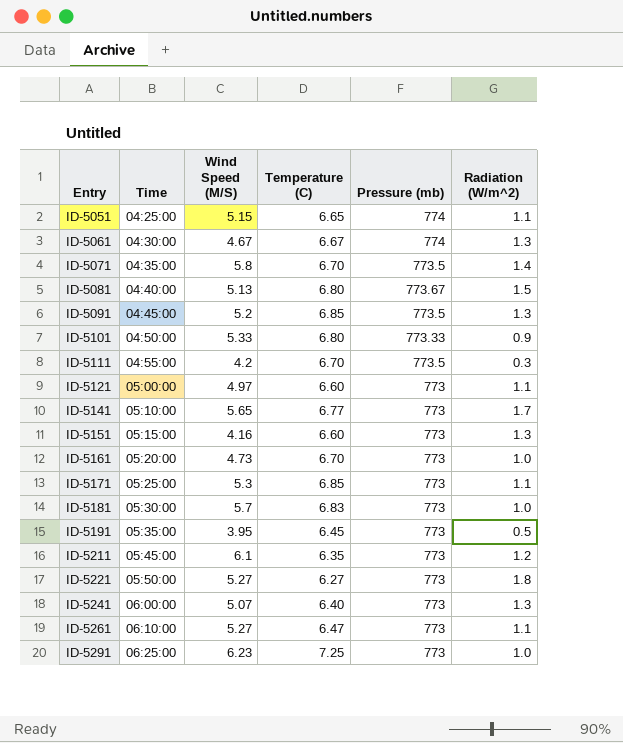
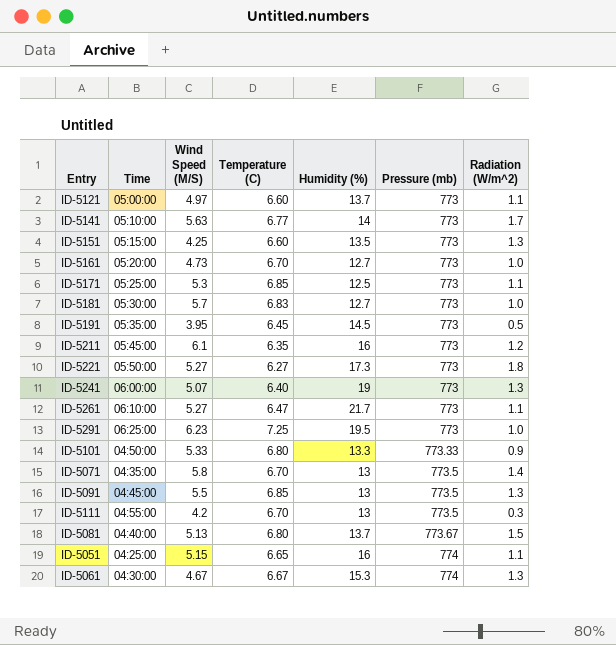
row order: Entry ascending -> Pressure (mb) ascending
column Humidity (%) | position: none -> 5
ID-5141 | Wind Speed (M/S): 5.65 -> 5.63
ID-5151 | Wind Speed (M/S): 4.16 -> 4.25
ID-5091 | Wind Speed (M/S): 5.2 -> 5.5

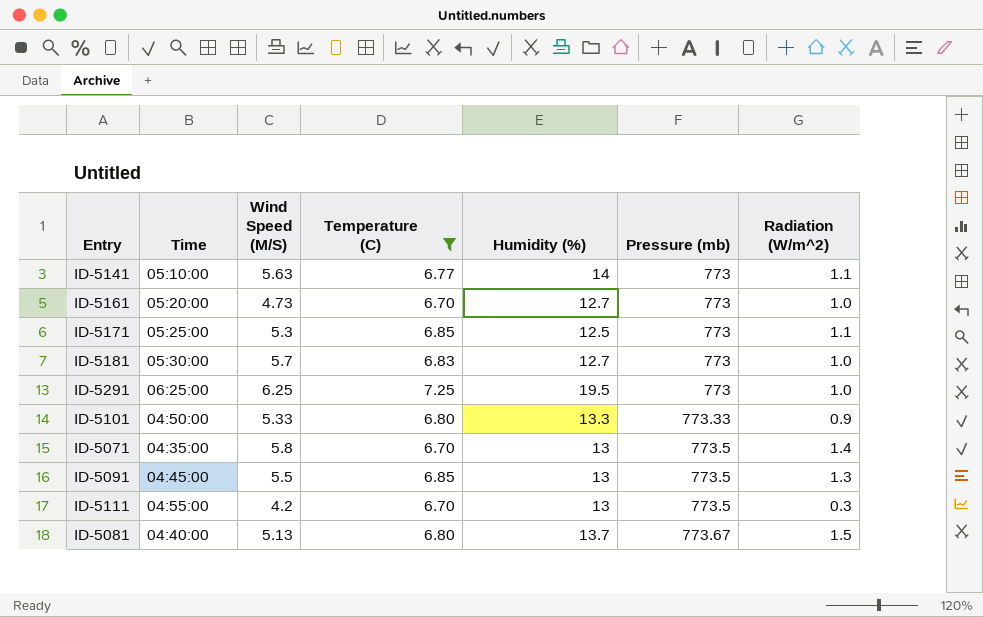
filter: none -> Temperature (C) >= 6.70
ID-5141 | Radiation (W/m^2): 1.7 -> 1.1
ID-5291 | Wind Speed (M/S): 6.23 -> 6.25

